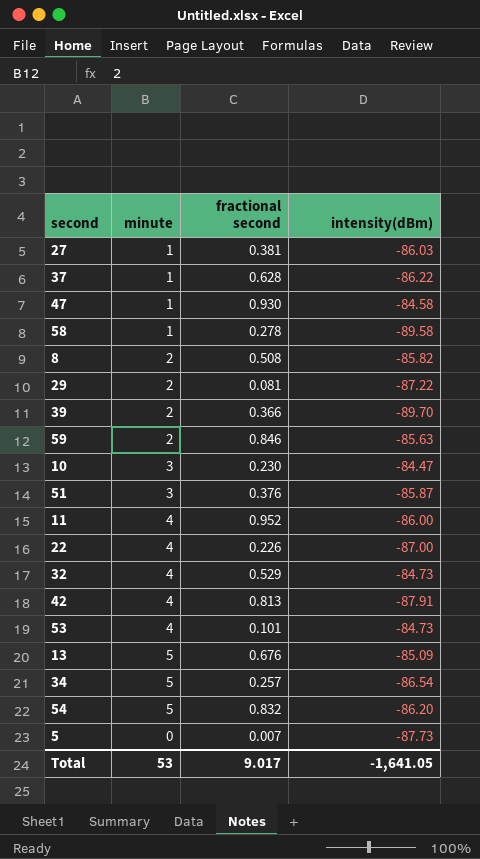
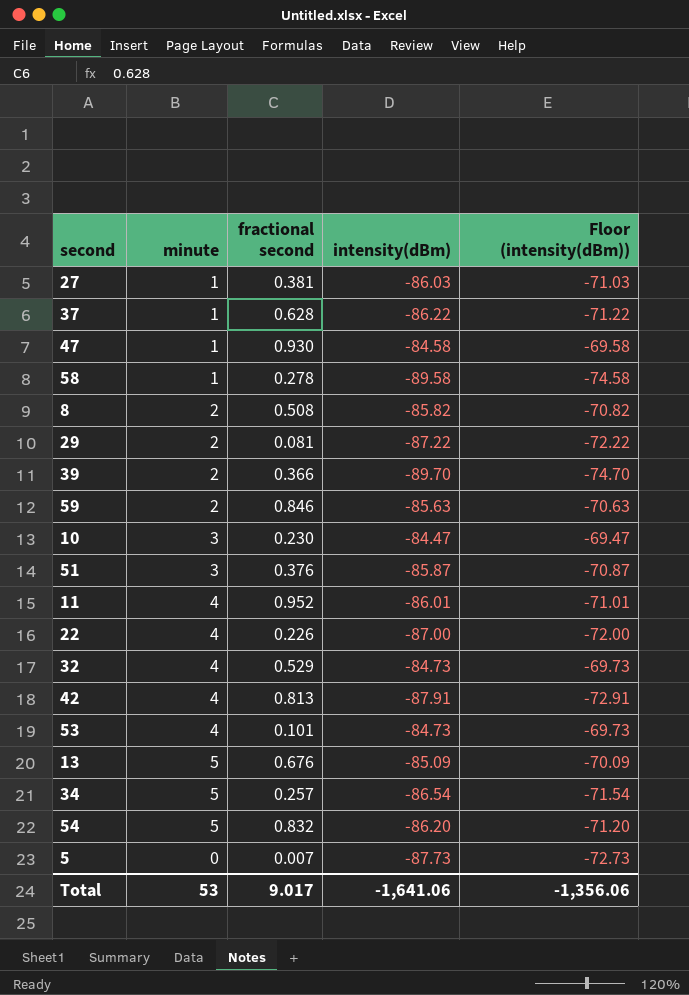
column Floor (intensity(dBm)) | formula: none -> [intensity(dBm)] + 15
11 | intensity(dBm): -86.00 -> -86.01
Total | intensity(dBm): -1,641.05 -> -1,641.06

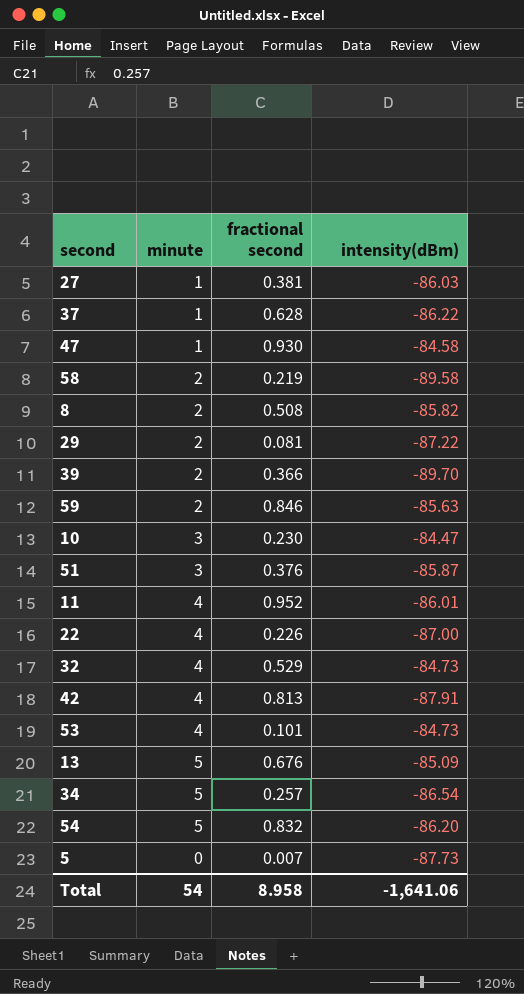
column Floor (intensity(dBm)) | formula: [intensity(dBm)] + 15 -> none
58 | minute: 1 -> 2
58 | fractional second: 0.278 -> 0.219
Total | minute: 53 -> 54
Total | fractional second: 9.017 -> 8.958

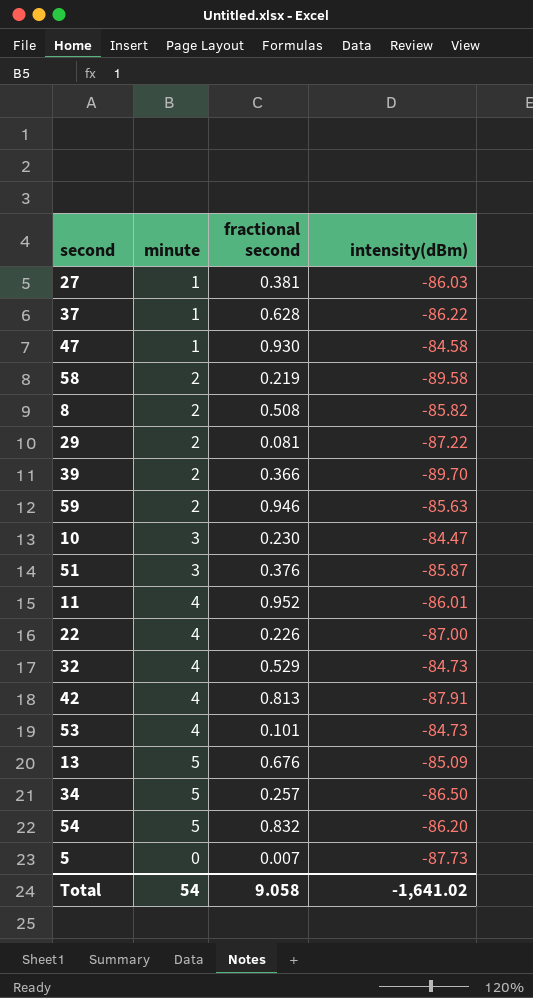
59 | fractional second: 0.846 -> 0.946
34 | intensity(dBm): -86.54 -> -86.50
Total | fractional second: 8.958 -> 9.058
Total | intensity(dBm): -1,641.06 -> -1,641.02

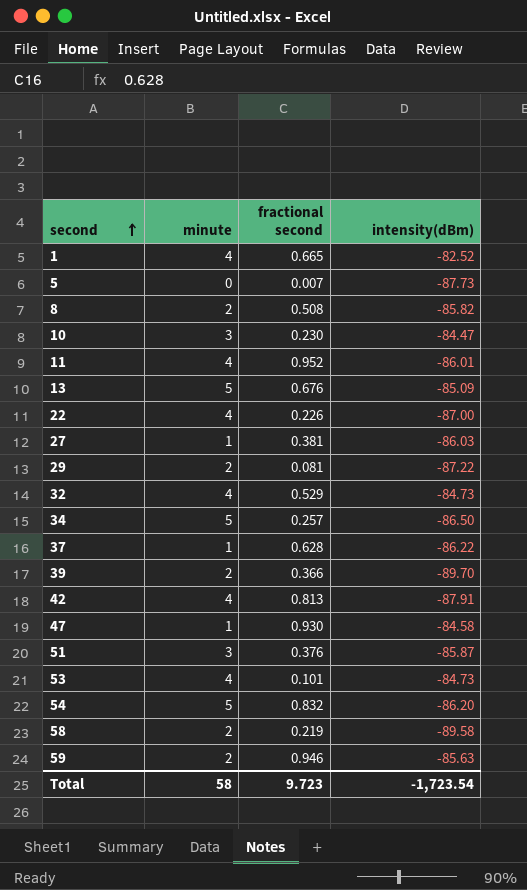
row order: none -> second ascending
row 1: none -> 4 | 0.665 | -82.52
Total | minute: 54 -> 58
Total | fractional second: 9.058 -> 9.723
Total | intensity(dBm): -1,641.02 -> -1,723.54

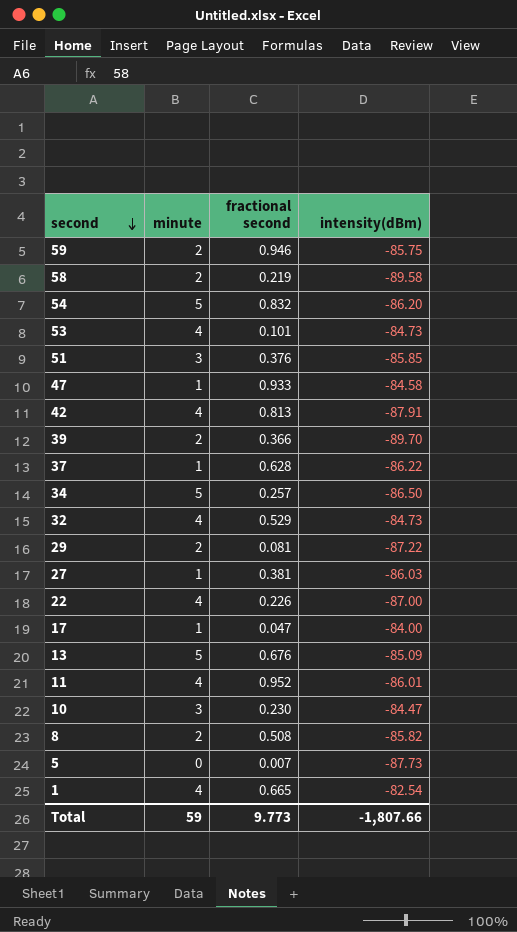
row order: second ascending -> second descending
59 | intensity(dBm): -85.63 -> -85.75
51 | intensity(dBm): -85.87 -> -85.85
47 | fractional second: 0.930 -> 0.933
row 17: none -> 1 | 0.047 | -84.00
1 | intensity(dBm): -82.52 -> -82.54
Total | minute: 58 -> 59
Total | fractional second: 9.723 -> 9.773
Total | intensity(dBm): -1,723.54 -> -1,807.66

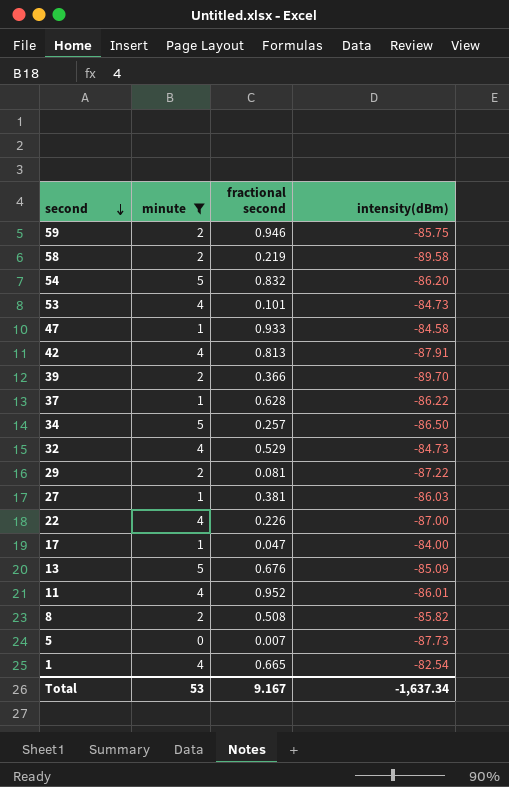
filter: none -> minute != 3
Total | minute: 59 -> 53
Total | fractional second: 9.773 -> 9.167
Total | intensity(dBm): -1,807.66 -> -1,637.34

